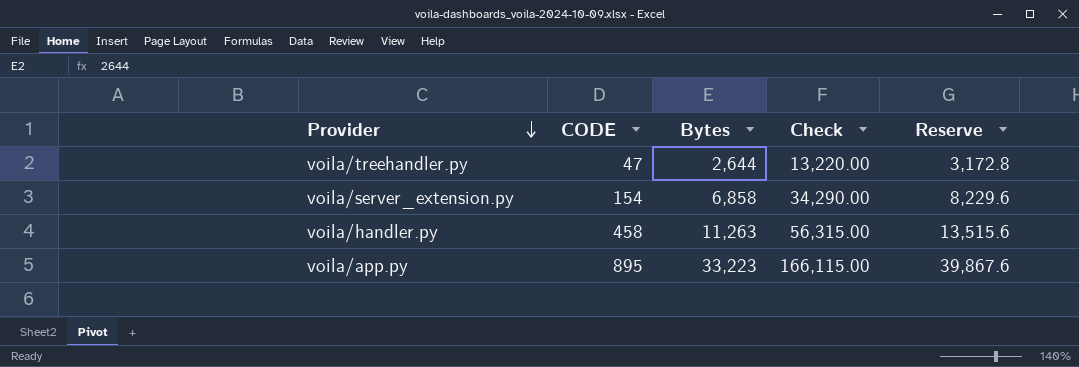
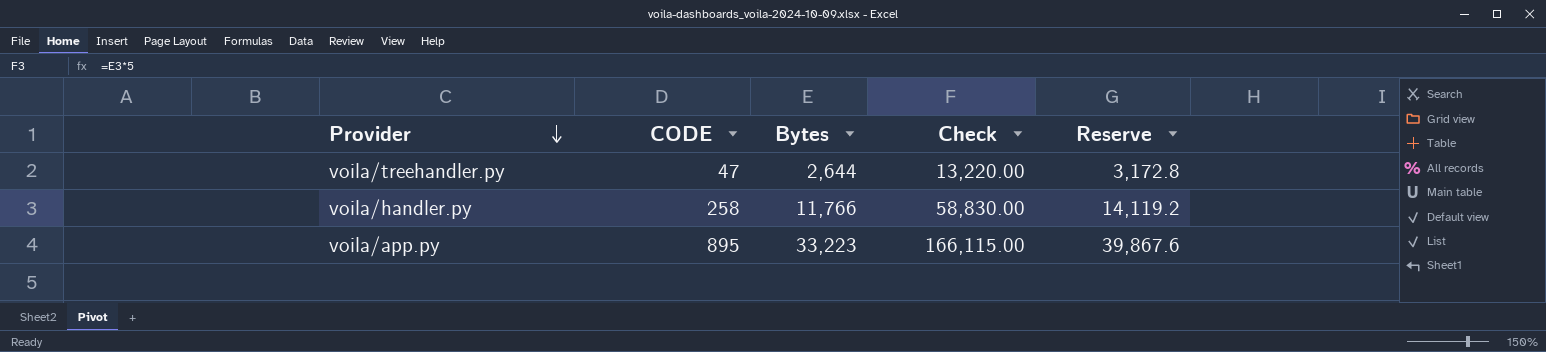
row voila/server_extension.py: 154 | 6,858 | 34,290.00 | 8,229.6 -> none
voila/handler.py | CODE: 458 -> 258
voila/handler.py | Bytes: 11,263 -> 11,766
voila/handler.py | Check: 56,315.00 -> 58,830.00
voila/handler.py | Reserve: 13,515.6 -> 14,119.2

